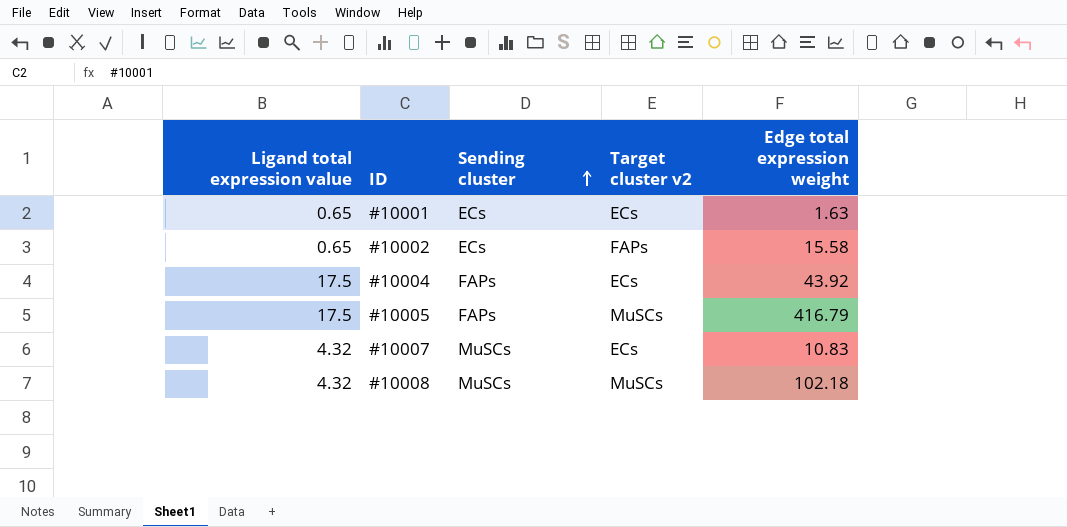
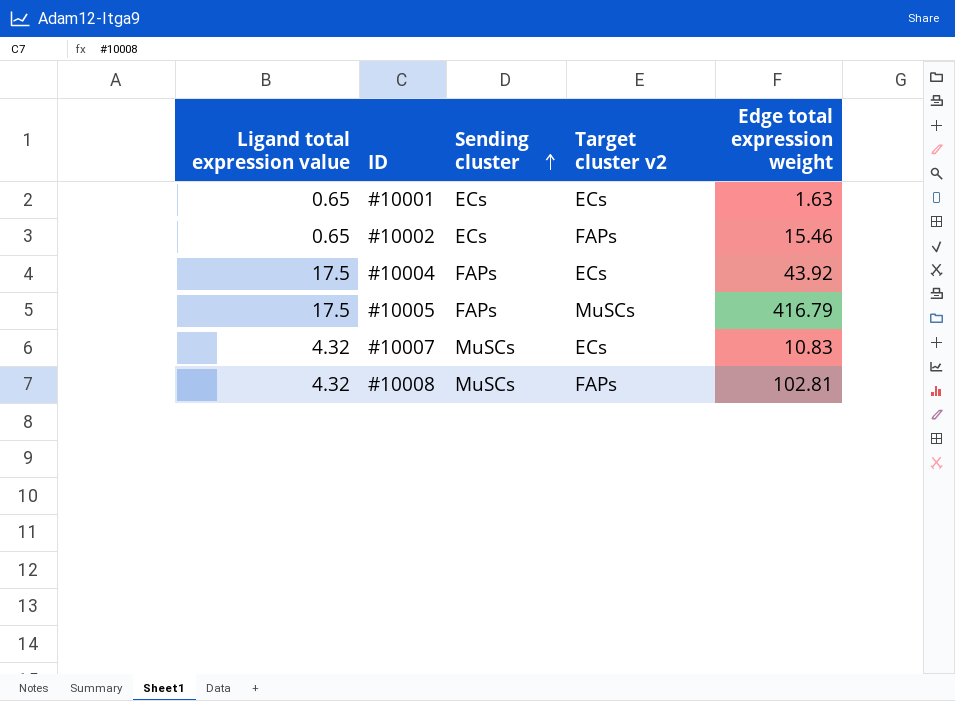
#10002 | Edge total expression weight: 15.58 -> 15.46
#10008 | Target cluster v2: MuSCs -> FAPs
#10008 | Edge total expression weight: 102.18 -> 102.81

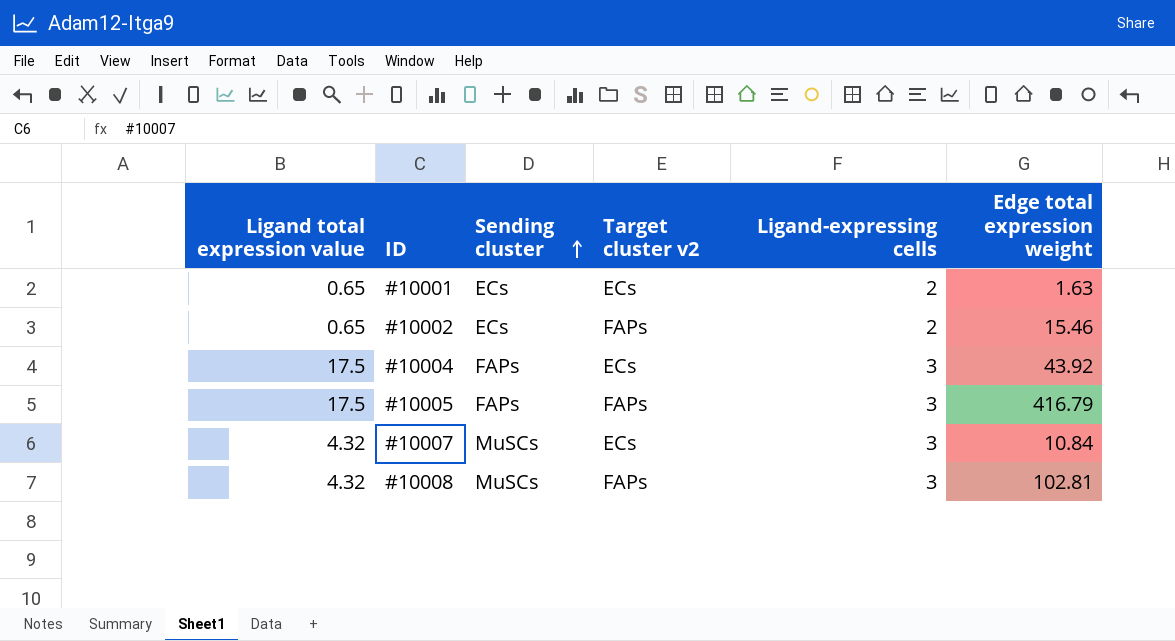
column Ligand-expressing cells | position: none -> 5
#10005 | Target cluster v2: MuSCs -> FAPs
#10007 | Edge total expression weight: 10.83 -> 10.84

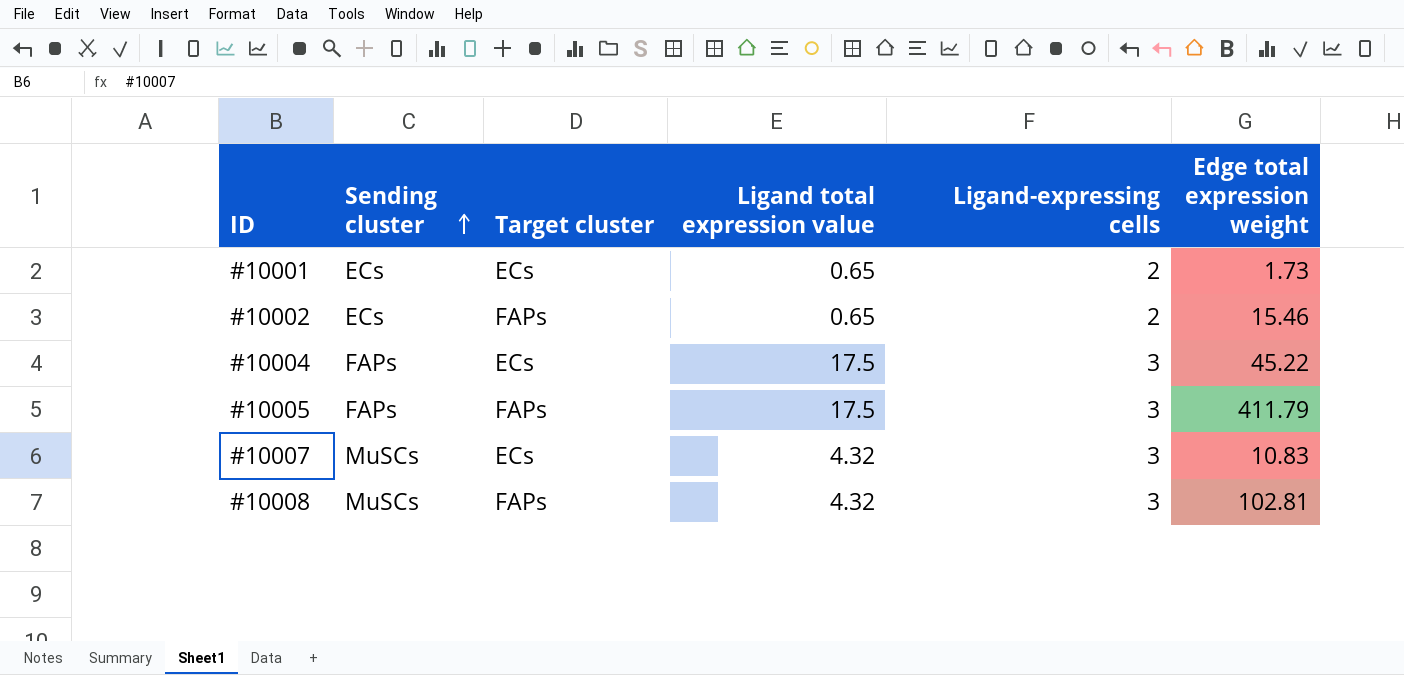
column name: Target cluster v2 -> Target cluster
column Ligand total expression value | position: 1 -> 4
#10001 | Edge total expression weight: 1.63 -> 1.73
#10004 | Edge total expression weight: 43.92 -> 45.22
#10005 | Edge total expression weight: 416.79 -> 411.79
#10007 | Edge total expression weight: 10.84 -> 10.83

